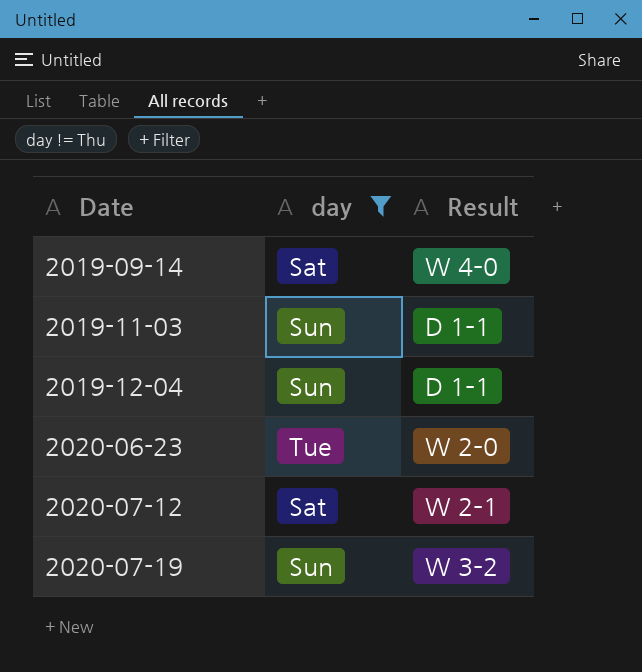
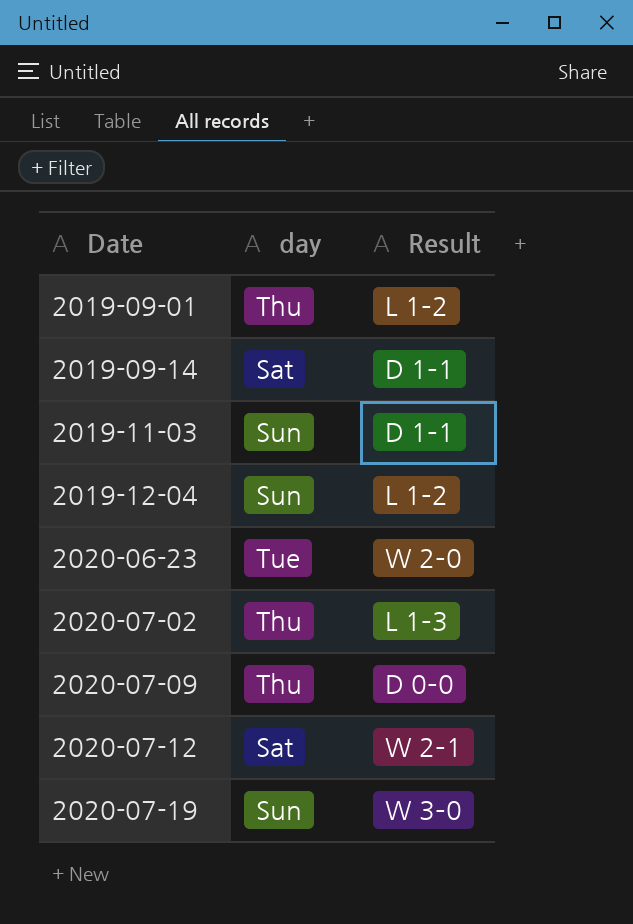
filter: day != Thu -> none
2019-09-14 | Result: W 4–0 -> D 1–1
2019-12-04 | Result: D 1–1 -> L 1–2
2020-07-19 | Result: W 3–2 -> W 3–0

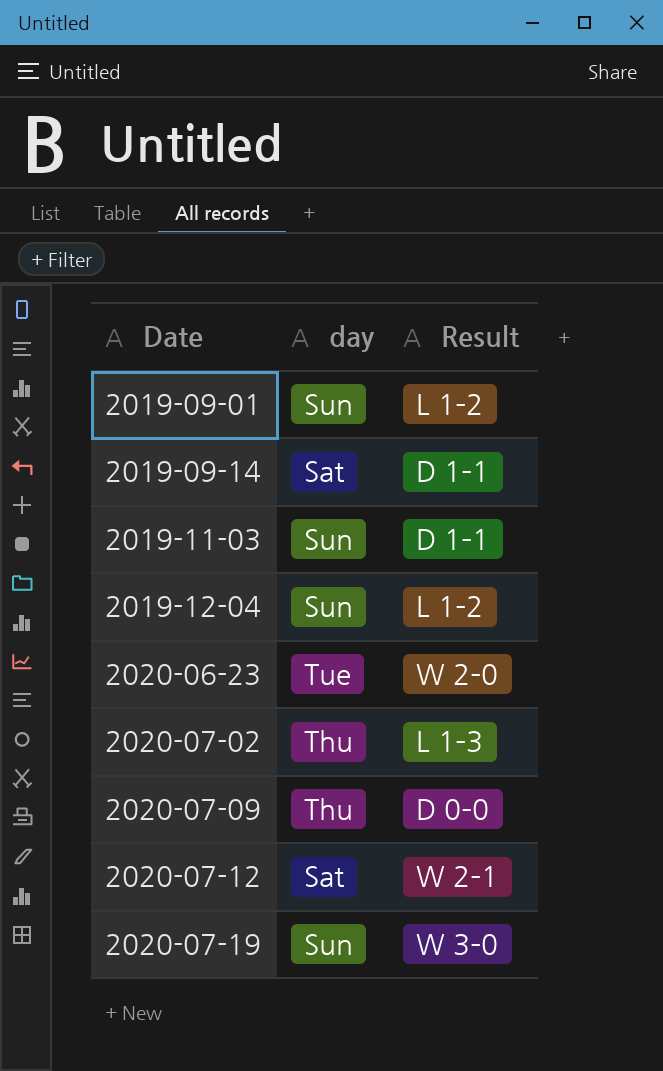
2019-09-01 | day: Thu -> Sun

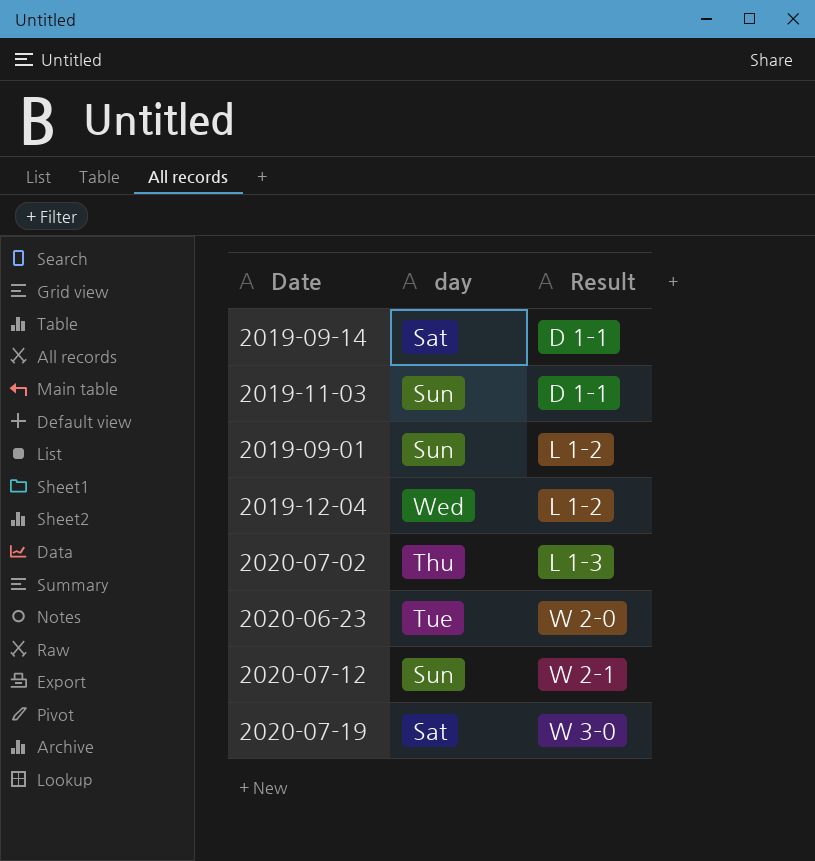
row order: Date ascending -> Result ascending
row 2020-07-09: Thu | D 0–0 -> none
2019-12-04 | day: Sun -> Wed
2020-07-12 | day: Sat -> Sun
2020-07-19 | day: Sun -> Sat

